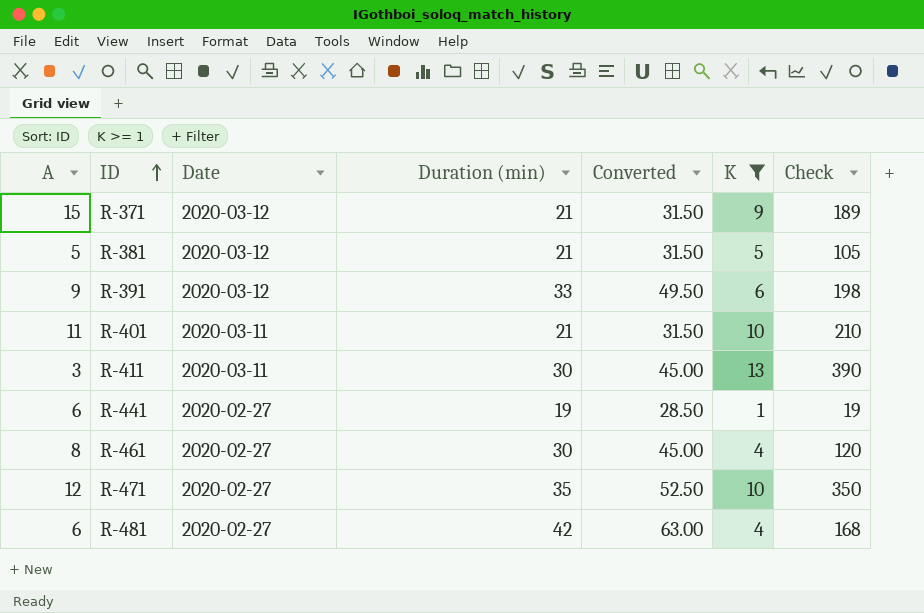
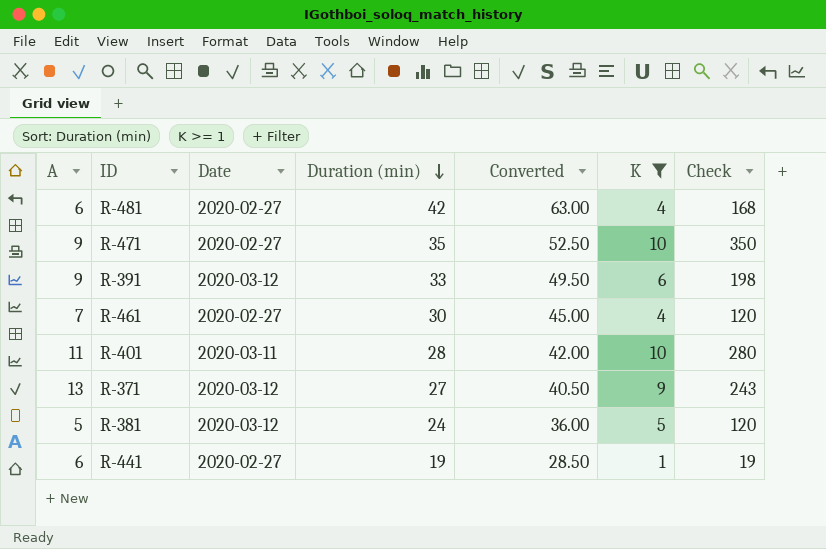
row order: ID ascending -> Duration (min) descending
row R-411: 3 | 2020-03-11 | 30 | 45.00 | 13 | 390 -> none
R-471 | A: 12 -> 9
R-461 | A: 8 -> 7
R-401 | Duration (min): 21 -> 28
R-401 | Converted: 31.50 -> 42.00
R-401 | Check: 210 -> 280
R-371 | A: 15 -> 13
R-371 | Duration (min): 21 -> 27
R-371 | Converted: 31.50 -> 40.50
R-371 | Check: 189 -> 243
R-381 | Duration (min): 21 -> 24
R-381 | Converted: 31.50 -> 36.00
R-381 | Check: 105 -> 120

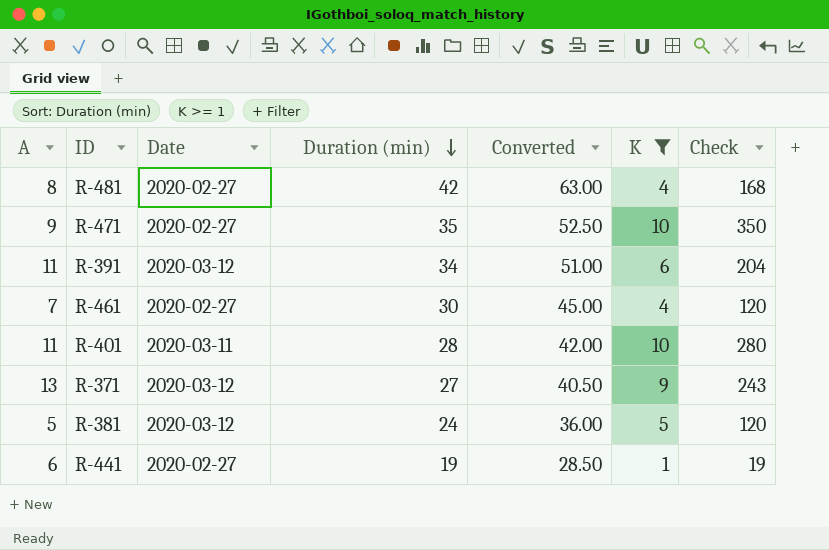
R-481 | A: 6 -> 8
R-391 | A: 9 -> 11
R-391 | Duration (min): 33 -> 34
R-391 | Converted: 49.50 -> 51.00
R-391 | Check: 198 -> 204

